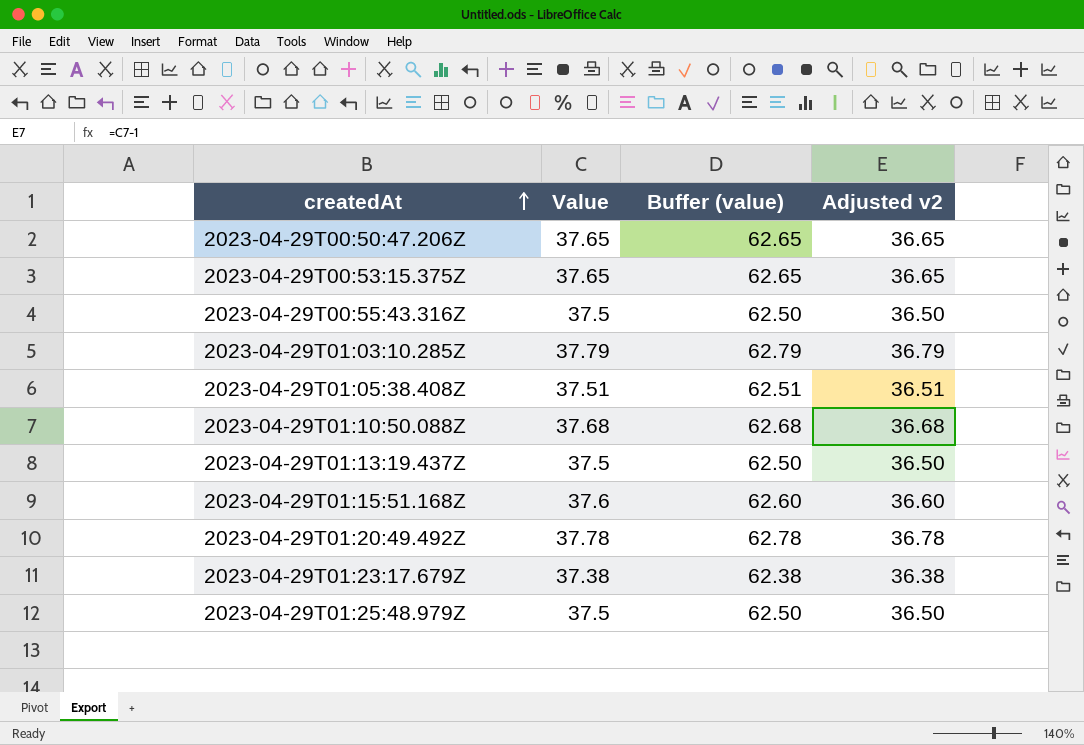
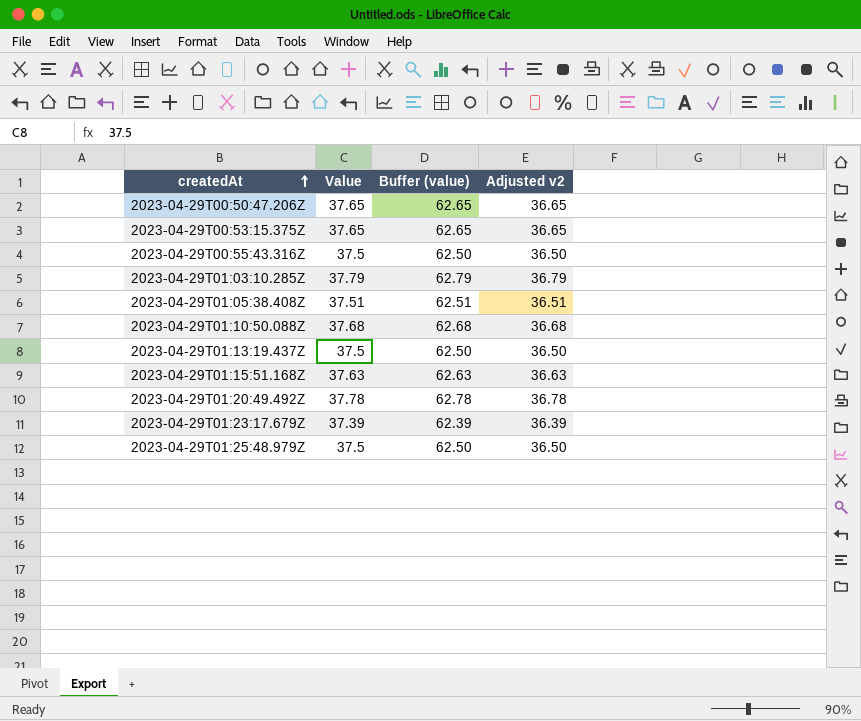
2023-04-29T01:15:51.168Z | Value: 37.6 -> 37.63
2023-04-29T01:15:51.168Z | Buffer (value): 62.60 -> 62.63
2023-04-29T01:15:51.168Z | Adjusted v2: 36.60 -> 36.63
2023-04-29T01:23:17.679Z | Value: 37.38 -> 37.39
2023-04-29T01:23:17.679Z | Buffer (value): 62.38 -> 62.39
2023-04-29T01:23:17.679Z | Adjusted v2: 36.38 -> 36.39

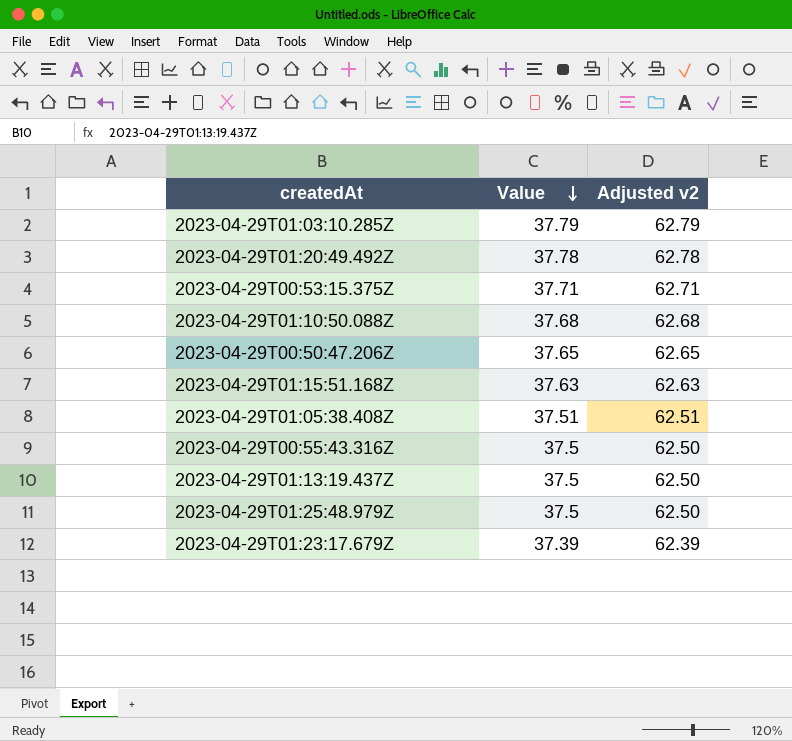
row order: createdAt ascending -> Value descending
column Buffer (value) | formula: [Value] + 25 -> none
column Adjusted v2 | formula: [Value] - 1 -> [Value] + 25
2023-04-29T00:53:15.375Z | Value: 37.65 -> 37.71

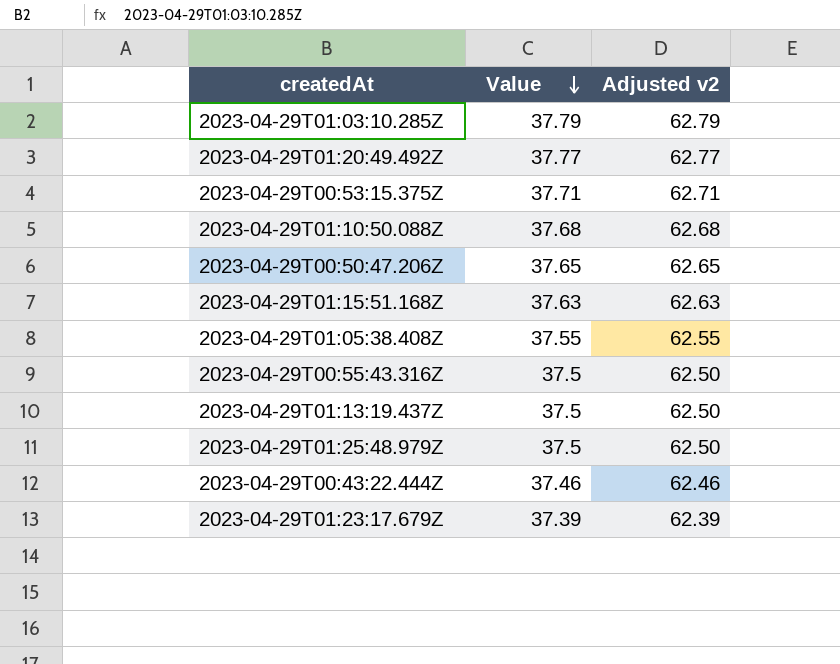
2023-04-29T01:20:49.492Z | Value: 37.78 -> 37.77
2023-04-29T01:20:49.492Z | Adjusted v2: 62.78 -> 62.77
2023-04-29T01:05:38.408Z | Value: 37.51 -> 37.55
2023-04-29T01:05:38.408Z | Adjusted v2: 62.51 -> 62.55
row 2023-04-29T00:43:22.444Z: none -> 37.46 | 62.46

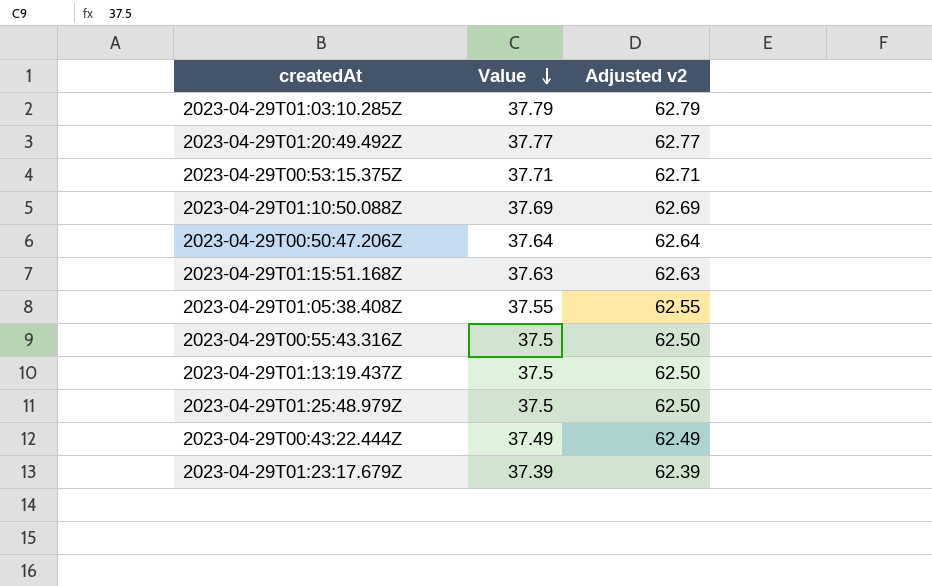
2023-04-29T01:10:50.088Z | Value: 37.68 -> 37.69
2023-04-29T01:10:50.088Z | Adjusted v2: 62.68 -> 62.69
2023-04-29T00:50:47.206Z | Value: 37.65 -> 37.64
2023-04-29T00:50:47.206Z | Adjusted v2: 62.65 -> 62.64
2023-04-29T00:43:22.444Z | Value: 37.46 -> 37.49
2023-04-29T00:43:22.444Z | Adjusted v2: 62.46 -> 62.49

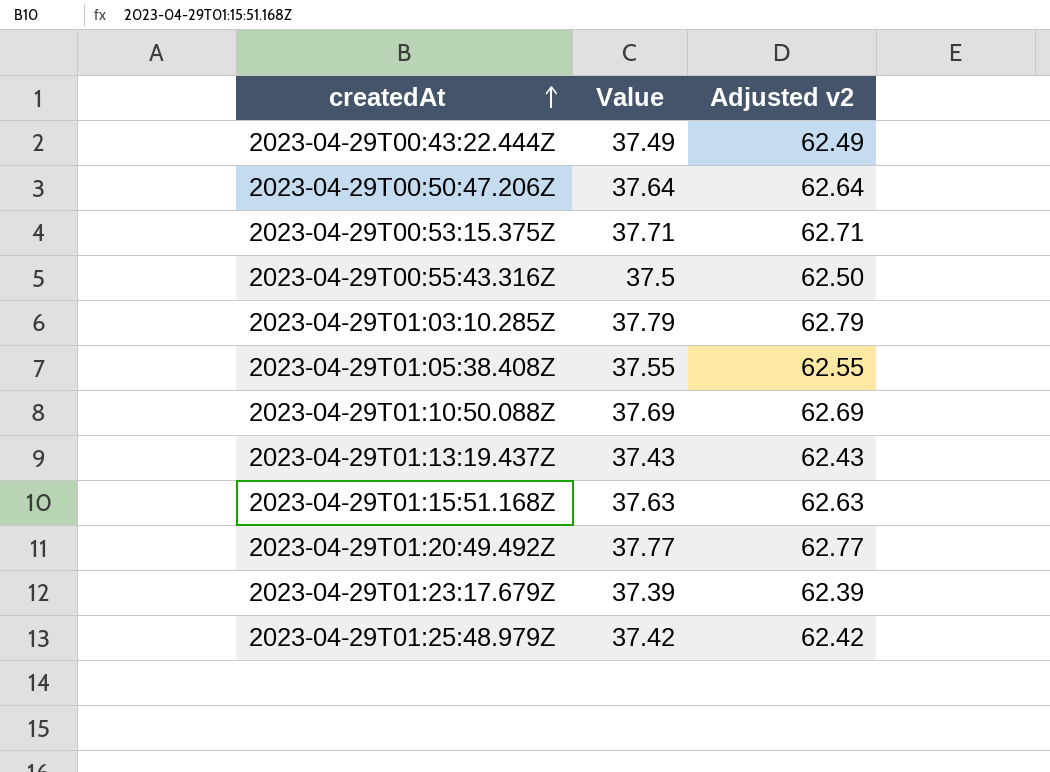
row order: Value descending -> createdAt ascending
2023-04-29T01:13:19.437Z | Value: 37.5 -> 37.43
2023-04-29T01:13:19.437Z | Adjusted v2: 62.50 -> 62.43
2023-04-29T01:25:48.979Z | Value: 37.5 -> 37.42
2023-04-29T01:25:48.979Z | Adjusted v2: 62.50 -> 62.42

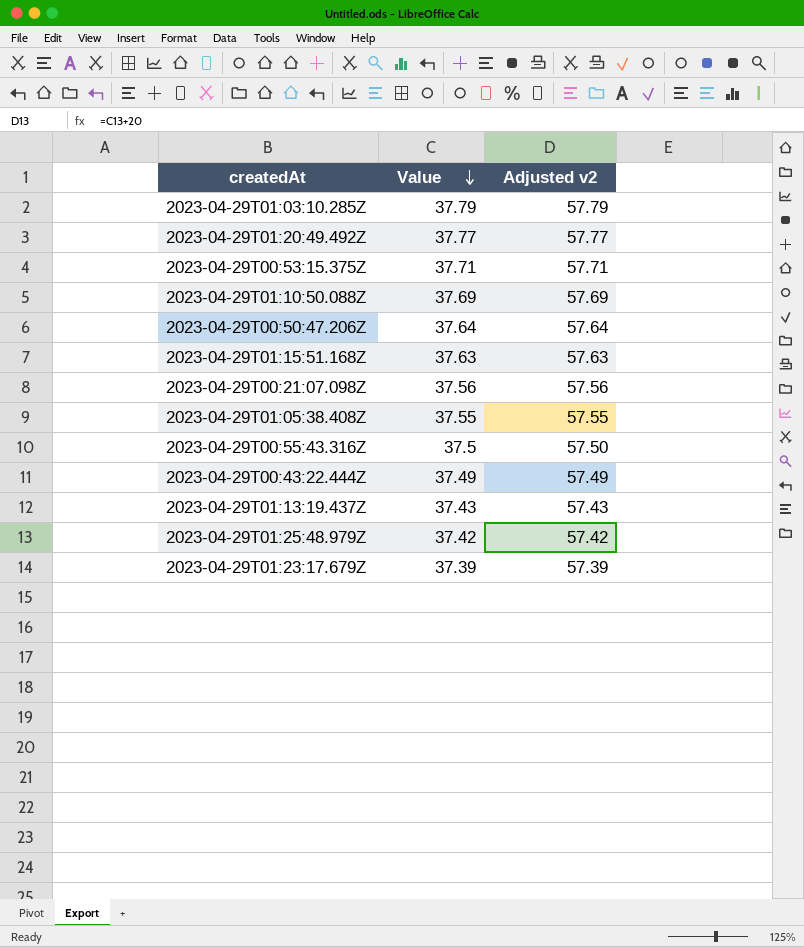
row order: createdAt ascending -> Value descending
column Adjusted v2 | formula: [Value] + 25 -> [Value] + 20
row 2023-04-29T00:21:07.098Z: none -> 37.56 | 57.56

